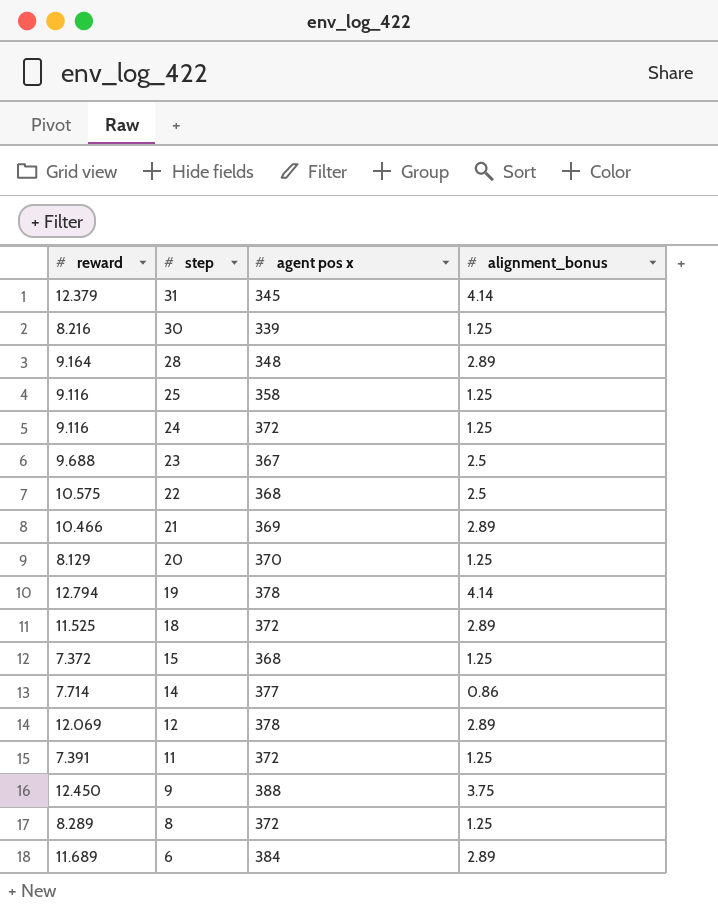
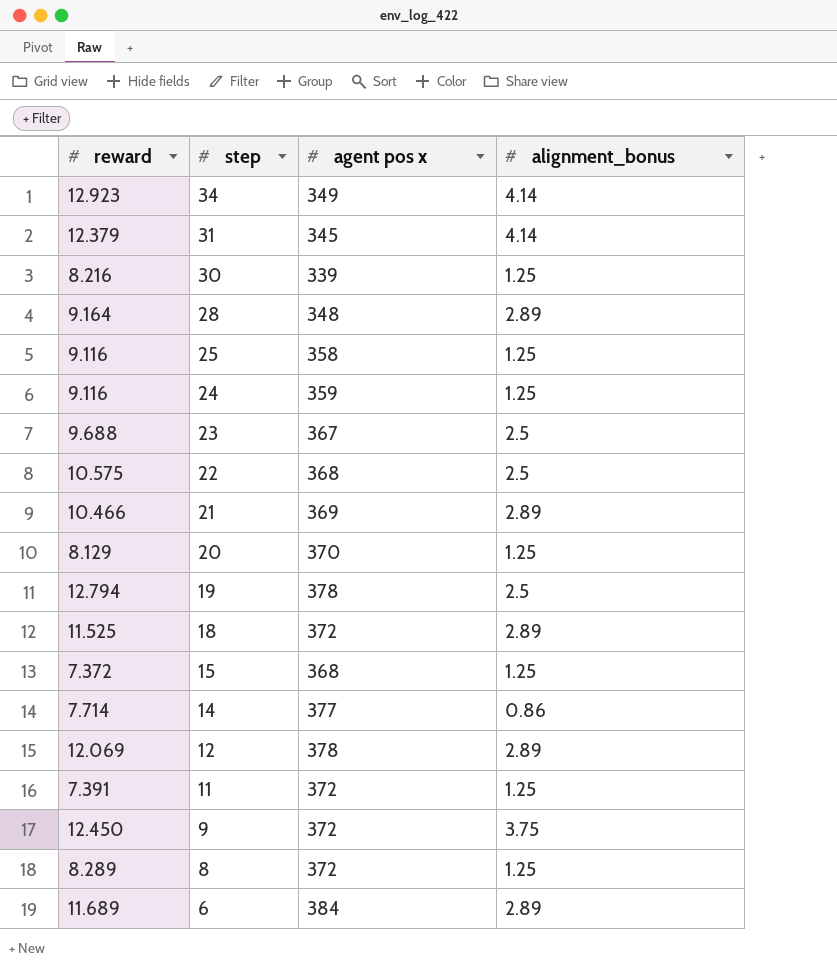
row 34: none -> 12.923 | 349 | 4.14
24 | agent pos x: 372 -> 359
19 | alignment_bonus: 4.14 -> 2.5
9 | agent pos x: 388 -> 372

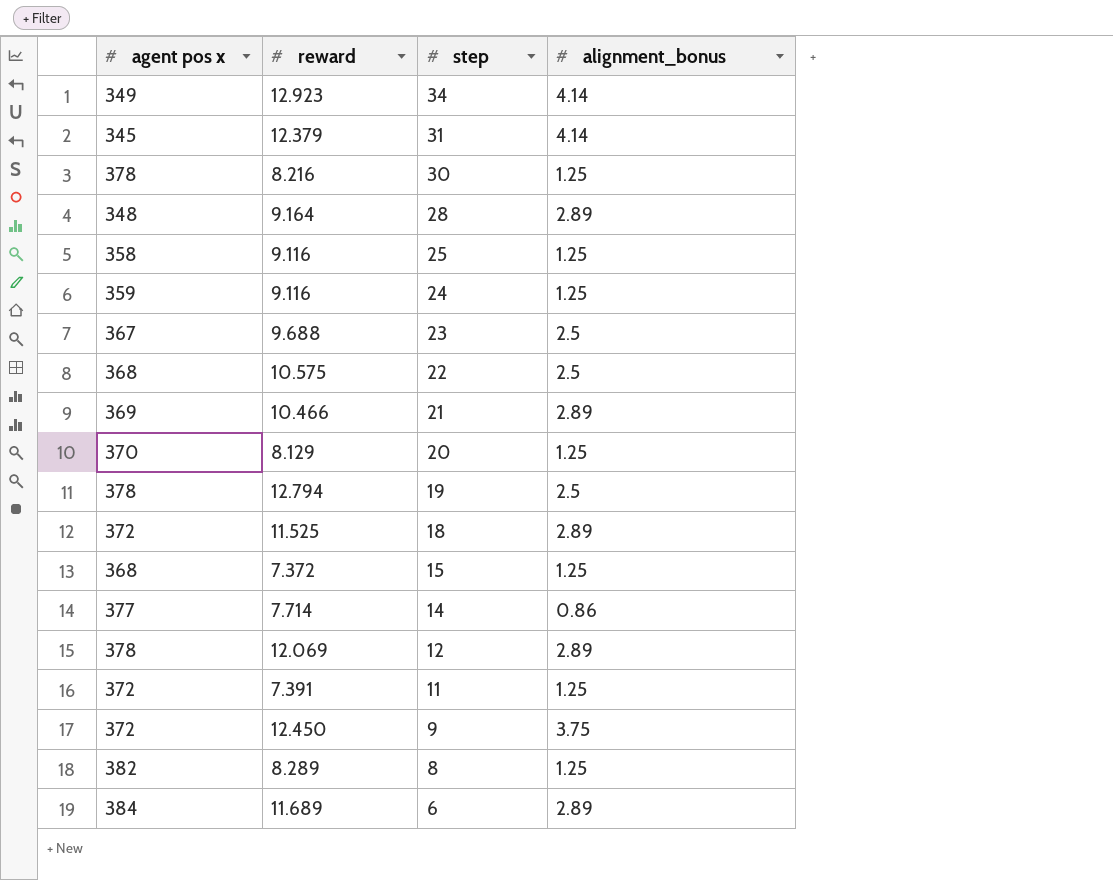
column agent pos x | position: 3 -> 1
30 | agent pos x: 339 -> 378
8 | agent pos x: 372 -> 382

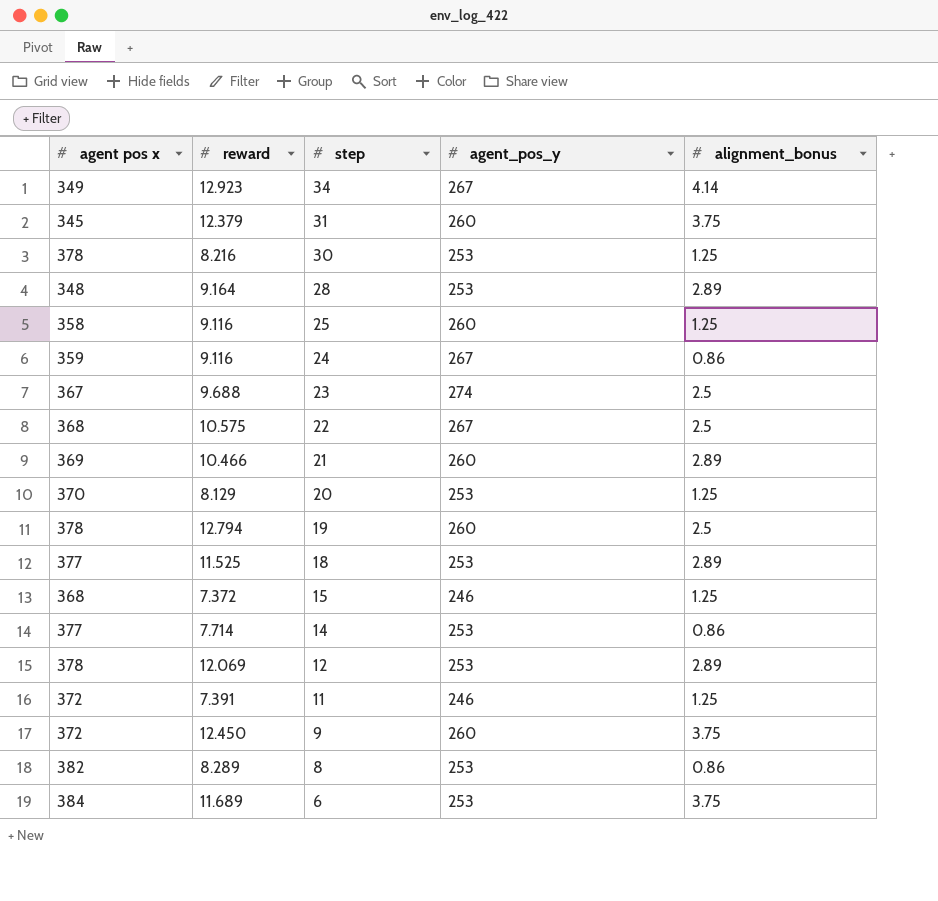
column agent_pos_y | position: none -> 4
31 | alignment_bonus: 4.14 -> 3.75
24 | alignment_bonus: 1.25 -> 0.86
18 | agent pos x: 372 -> 377
8 | alignment_bonus: 1.25 -> 0.86
6 | alignment_bonus: 2.89 -> 3.75

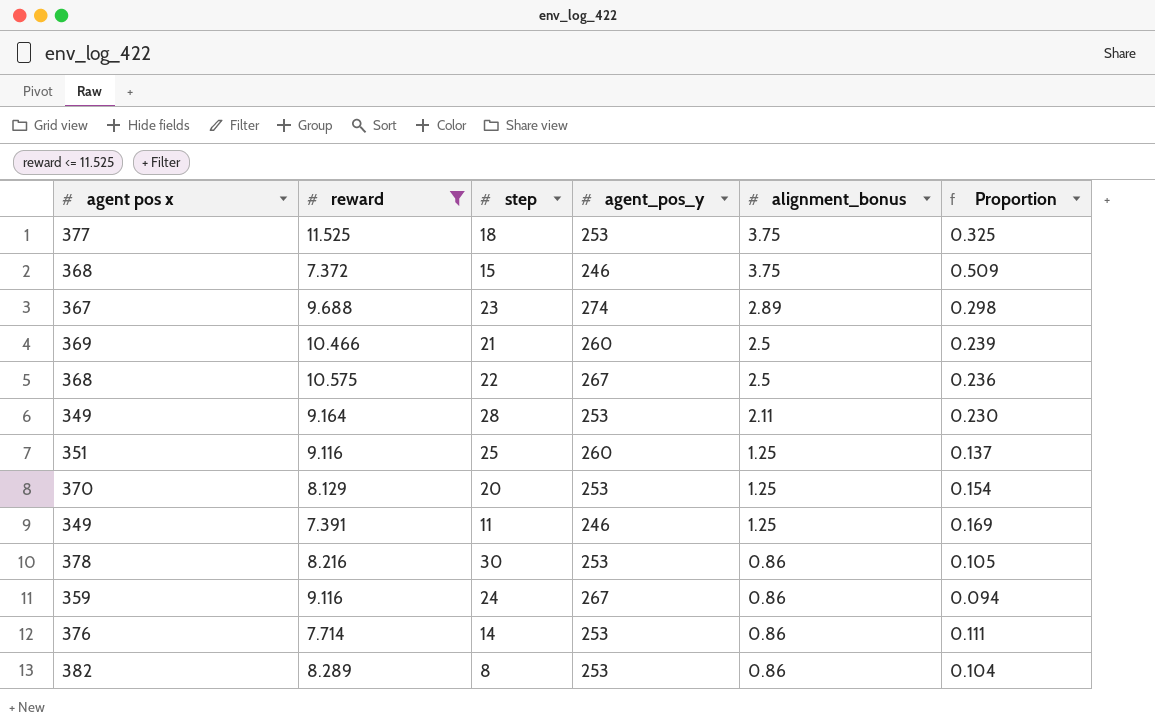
filter: none -> reward <= 11.525
row order: step descending -> alignment_bonus descending
column Proportion | formula: none -> [alignment_bonus] / [reward]
18 | alignment_bonus: 2.89 -> 3.75
15 | alignment_bonus: 1.25 -> 3.75
23 | alignment_bonus: 2.5 -> 2.89
21 | alignment_bonus: 2.89 -> 2.5
28 | agent pos x: 348 -> 349
28 | alignment_bonus: 2.89 -> 2.11
25 | agent pos x: 358 -> 351
11 | agent pos x: 372 -> 349
30 | alignment_bonus: 1.25 -> 0.86
14 | agent pos x: 377 -> 376

